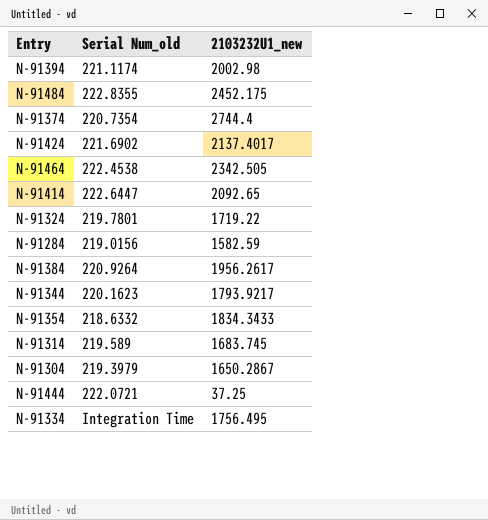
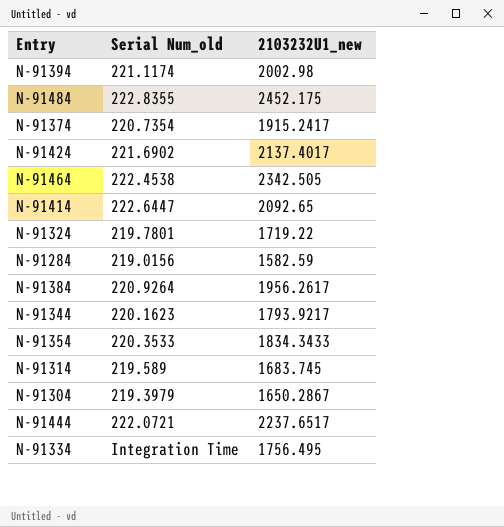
N-91374 | 2103232U1_new: 2744.4 -> 1915.2417
N-91354 | Serial Num_old: 218.6332 -> 220.3533
N-91444 | 2103232U1_new: 37.25 -> 2237.6517

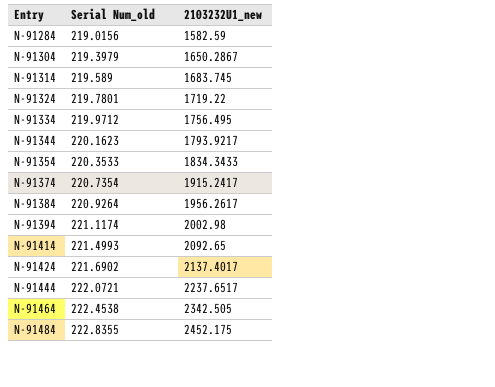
row order: none -> Entry ascending
N-91334 | Serial Num_old: Integration Time -> 219.9712
N-91414 | Serial Num_old: 222.6447 -> 221.4993

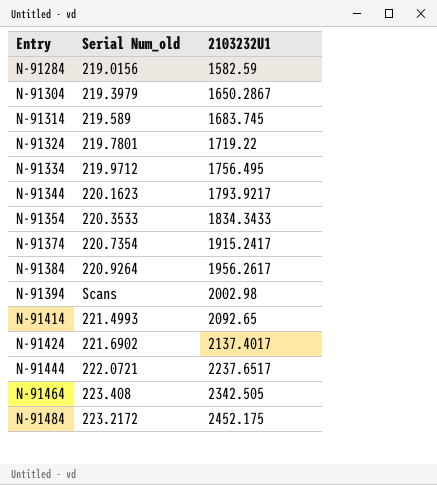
column name: 2103232U1_new -> 2103232U1
N-91394 | Serial Num_old: 221.1174 -> Scans
N-91464 | Serial Num_old: 222.4538 -> 223.408
N-91484 | Serial Num_old: 222.8355 -> 223.2172

